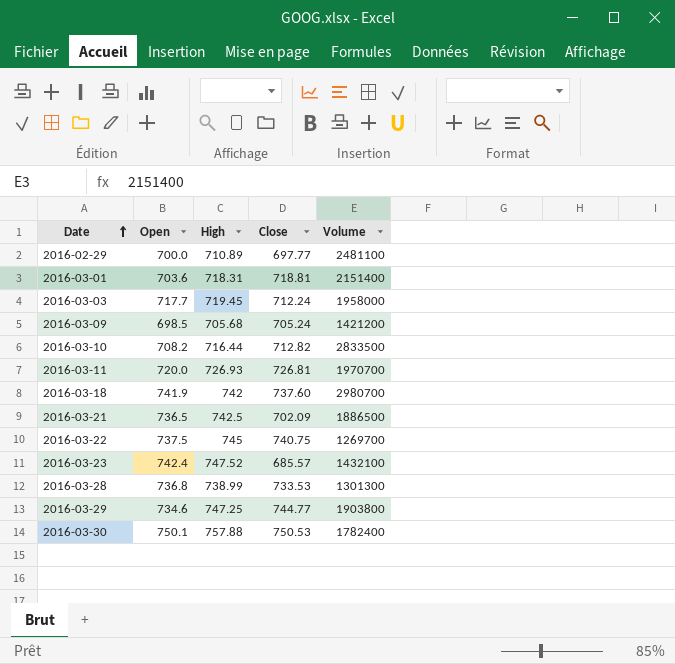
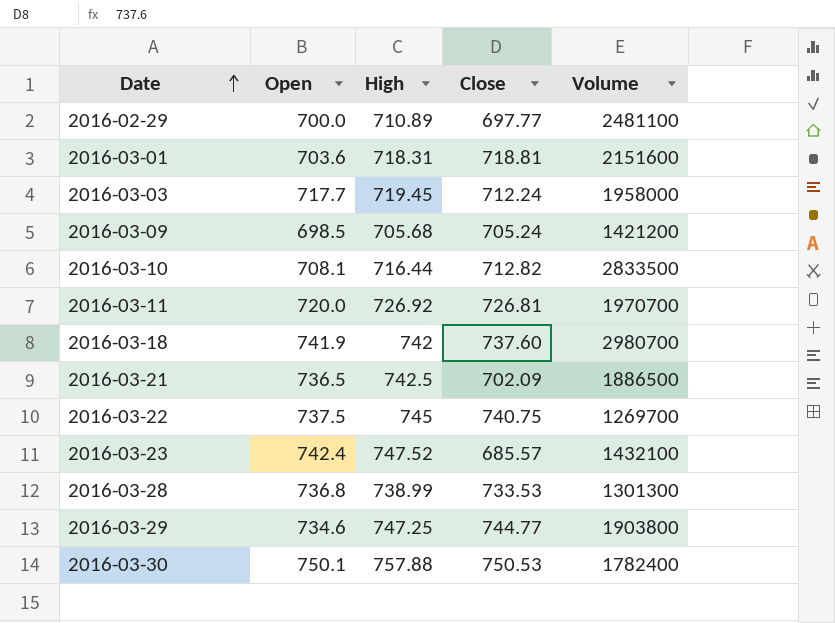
2016-03-01 | Volume: 2151400 -> 2151600
2016-03-10 | Open: 708.2 -> 708.1
2016-03-11 | High: 726.93 -> 726.92

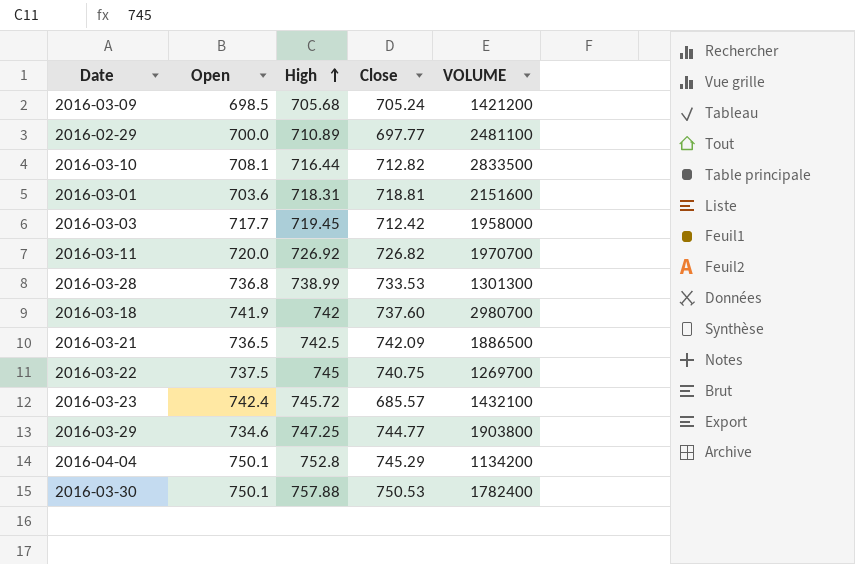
row order: Date ascending -> High ascending
column name: Volume -> VOLUME
2016-03-03 | Close: 712.24 -> 712.42
2016-03-11 | Close: 726.81 -> 726.82
2016-03-21 | Close: 702.09 -> 742.09
2016-03-23 | High: 747.52 -> 745.72
row 2016-04-04: none -> 750.1 | 752.8 | 745.29 | 1134200

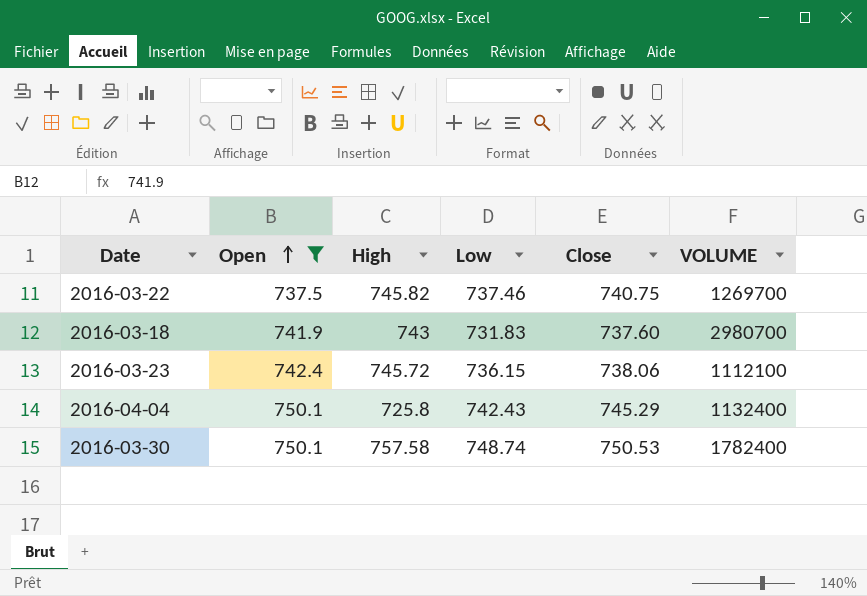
filter: none -> Open >= 737.5
row order: High ascending -> Open ascending
column Low | position: none -> 4
2016-03-22 | High: 745 -> 745.82
2016-03-18 | High: 742 -> 743
2016-03-23 | Close: 685.57 -> 738.06
2016-03-23 | VOLUME: 1432100 -> 1112100
2016-04-04 | High: 752.8 -> 725.8
2016-04-04 | VOLUME: 1134200 -> 1132400
2016-03-30 | High: 757.88 -> 757.58

